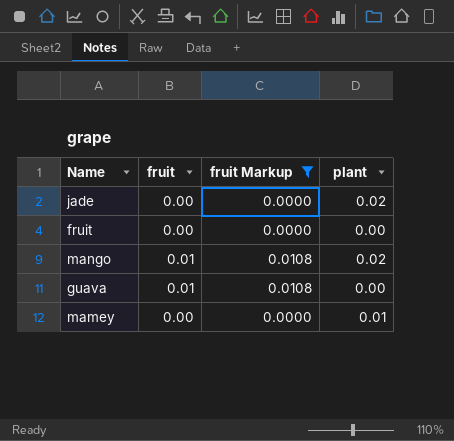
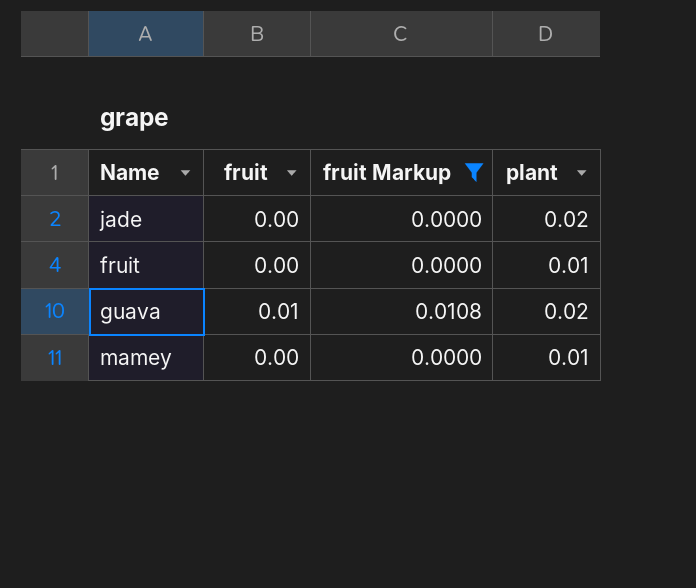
row mango: 0.01 | 0.0108 | 0.02 -> none
fruit | plant: 0.00 -> 0.01
guava | plant: 0.00 -> 0.02

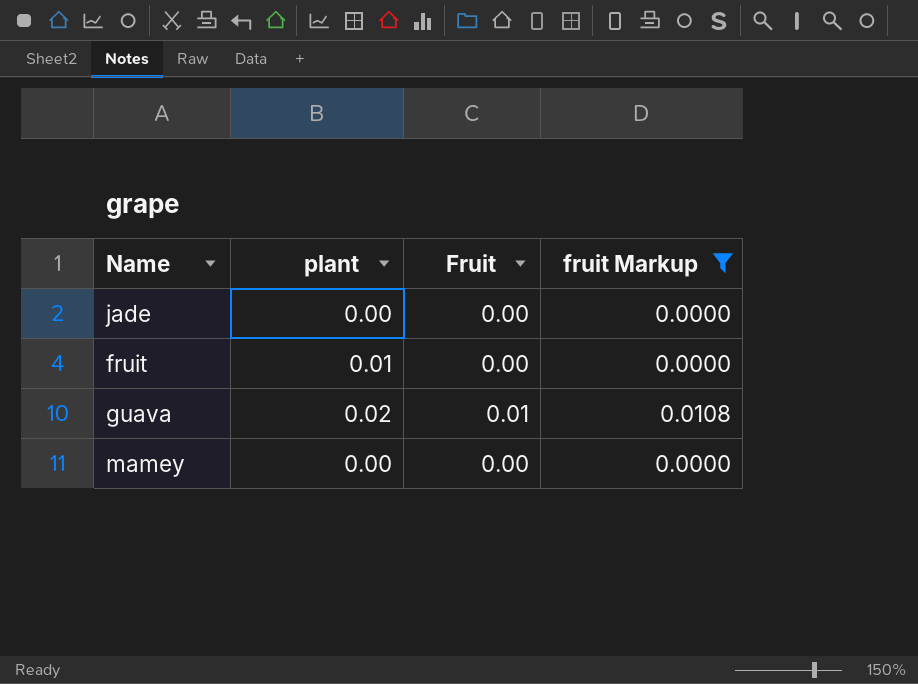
column plant | position: 4 -> 2
column name: fruit -> Fruit
jade | plant: 0.02 -> 0.00
mamey | plant: 0.01 -> 0.00

